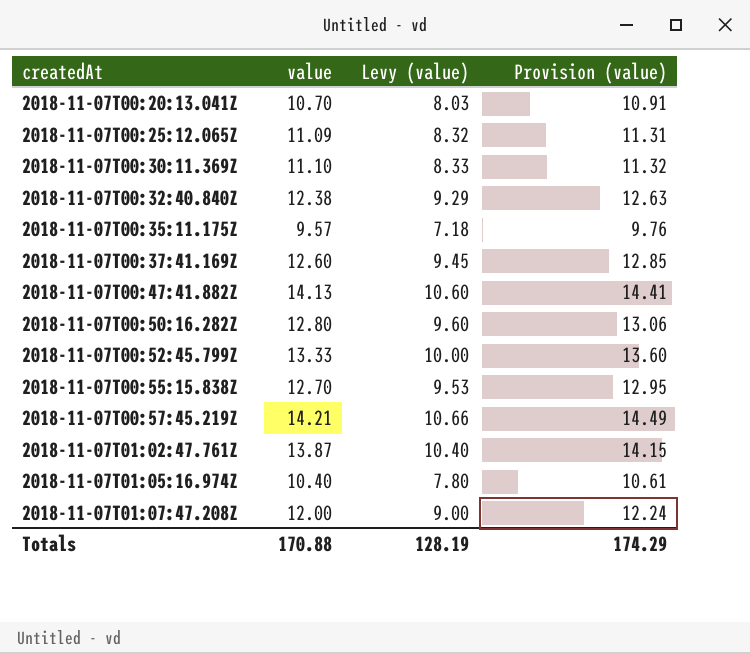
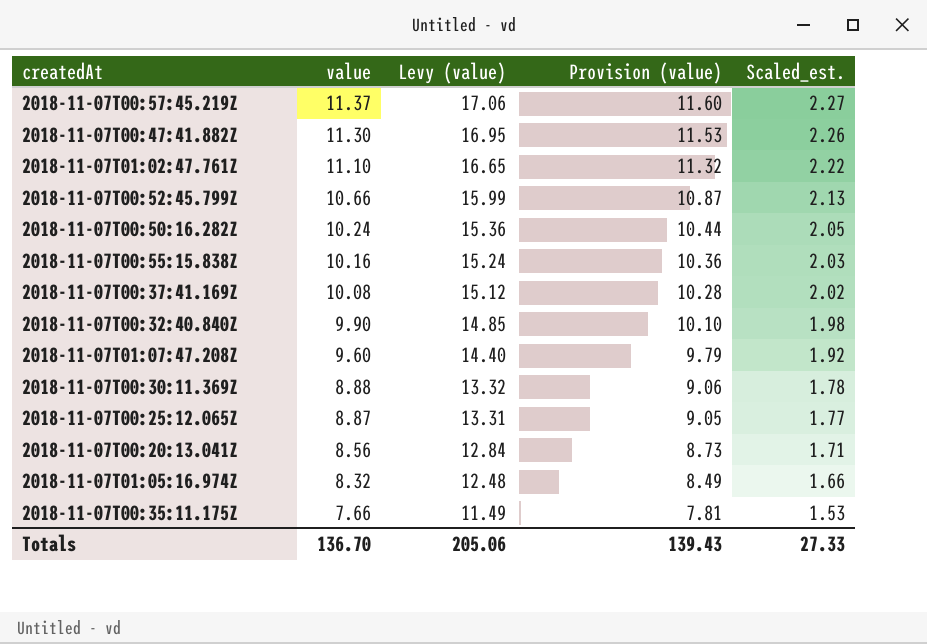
row order: createdAt ascending -> value descending
column Levy (value) | formula: [value] * 0.75 -> [value] * 1.5
column Scaled_est. | formula: none -> [value] * 0.2
2018-11-07T00:57:45.219Z | value: 14.21 -> 11.37
2018-11-07T00:57:45.219Z | Provision (value): 14.49 -> 11.60
2018-11-07T00:47:41.882Z | value: 14.13 -> 11.30
2018-11-07T00:47:41.882Z | Provision (value): 14.41 -> 11.53
2018-11-07T01:02:47.761Z | value: 13.87 -> 11.10
2018-11-07T01:02:47.761Z | Provision (value): 14.15 -> 11.32
2018-11-07T00:52:45.799Z | value: 13.33 -> 10.66
2018-11-07T00:52:45.799Z | Provision (value): 13.60 -> 10.87
2018-11-07T00:50:16.282Z | value: 12.80 -> 10.24
2018-11-07T00:50:16.282Z | Provision (value): 13.06 -> 10.44
2018-11-07T00:55:15.838Z | value: 12.70 -> 10.16
2018-11-07T00:55:15.838Z | Provision (value): 12.95 -> 10.36
2018-11-07T00:37:41.169Z | value: 12.60 -> 10.08
2018-11-07T00:37:41.169Z | Provision (value): 12.85 -> 10.28
2018-11-07T00:32:40.840Z | value: 12.38 -> 9.90
2018-11-07T00:32:40.840Z | Provision (value): 12.63 -> 10.10
2018-11-07T01:07:47.208Z | value: 12.00 -> 9.60
2018-11-07T01:07:47.208Z | Provision (value): 12.24 -> 9.79
2018-11-07T00:30:11.369Z | value: 11.10 -> 8.88
2018-11-07T00:30:11.369Z | Provision (value): 11.32 -> 9.06
2018-11-07T00:25:12.065Z | value: 11.09 -> 8.87
2018-11-07T00:25:12.065Z | Provision (value): 11.31 -> 9.05
2018-11-07T00:20:13.041Z | value: 10.70 -> 8.56
2018-11-07T00:20:13.041Z | Provision (value): 10.91 -> 8.73
2018-11-07T01:05:16.974Z | value: 10.40 -> 8.32
2018-11-07T01:05:16.974Z | Provision (value): 10.61 -> 8.49
2018-11-07T00:35:11.175Z | value: 9.57 -> 7.66
2018-11-07T00:35:11.175Z | Provision (value): 9.76 -> 7.81
Totals | value: 170.88 -> 136.70
Totals | Levy (value): 128.19 -> 205.06
Totals | Provision (value): 174.29 -> 139.43

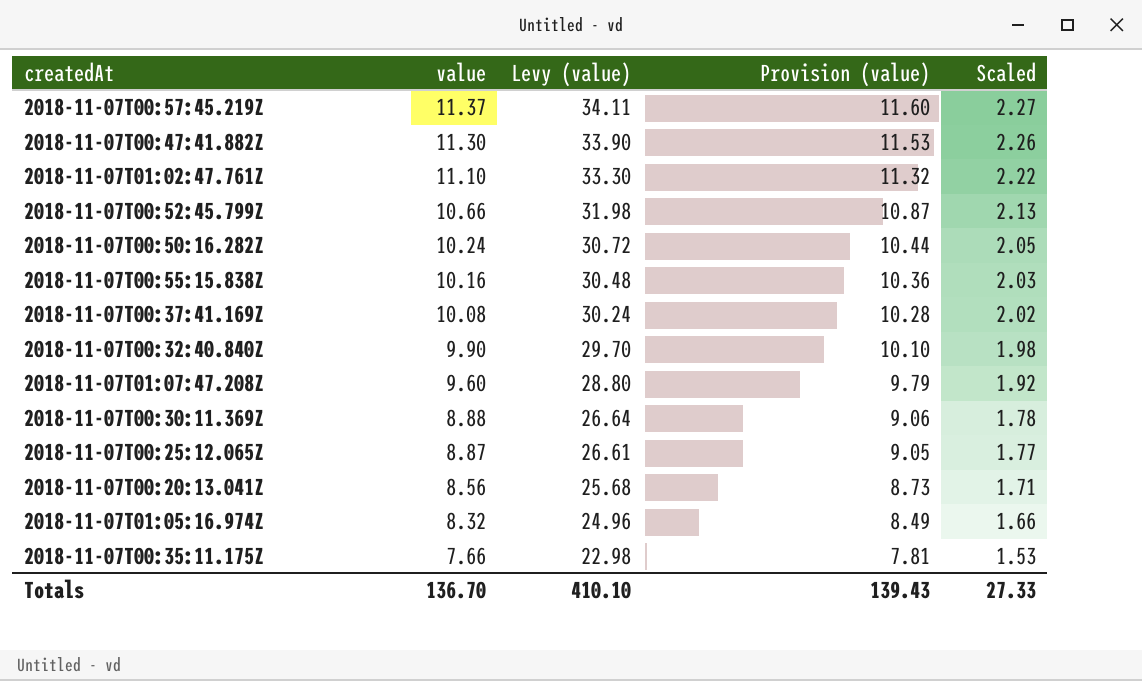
column Levy (value) | formula: [value] * 1.5 -> [value] * 3
column name: Scaled_est. -> Scaled
Totals | Levy (value): 205.06 -> 410.10

